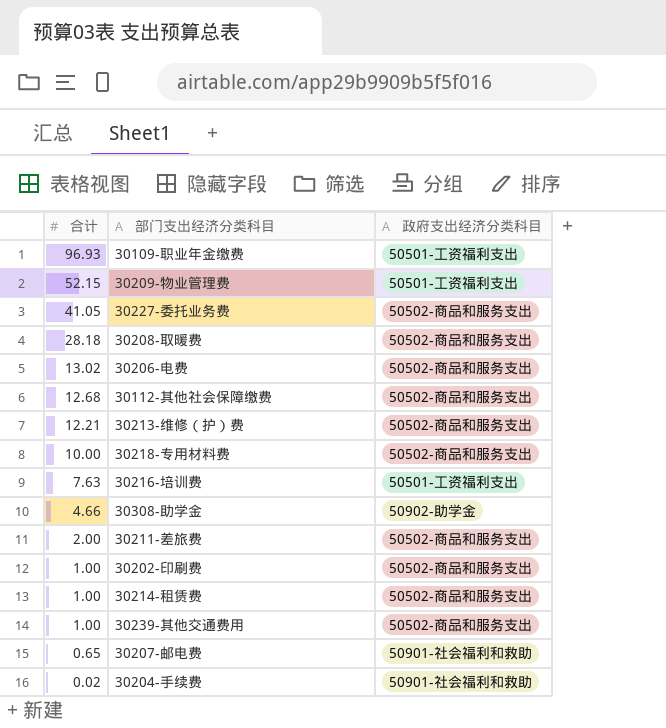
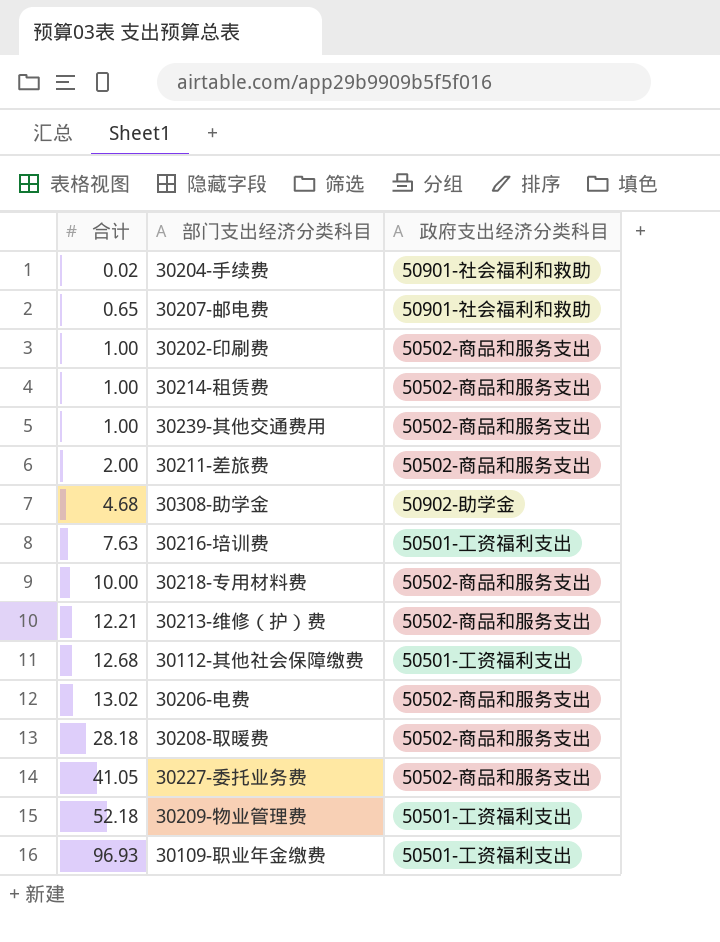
row order: 合计 descending -> 合计 ascending
30308-助学金 | 合计: 4.66 -> 4.68
30112-其他社会保障缴费 | 政府支出经济分类科目: 50502-商品和服务支出 -> 50501-工资福利支出
30209-物业管理费 | 合计: 52.15 -> 52.18

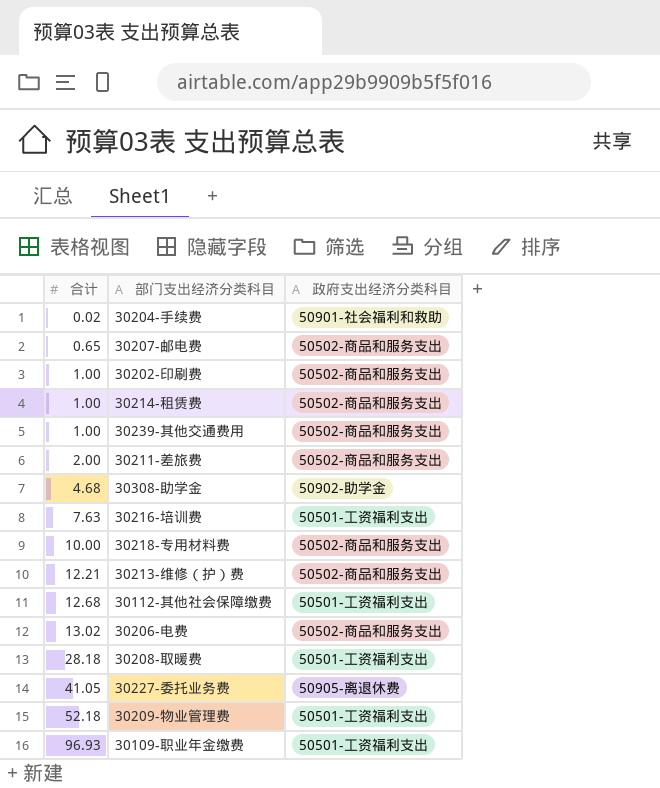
30207-邮电费 | 政府支出经济分类科目: 50901-社会福利和救助 -> 50502-商品和服务支出
30208-取暖费 | 政府支出经济分类科目: 50502-商品和服务支出 -> 50501-工资福利支出
30227-委托业务费 | 政府支出经济分类科目: 50502-商品和服务支出 -> 50905-离退休费

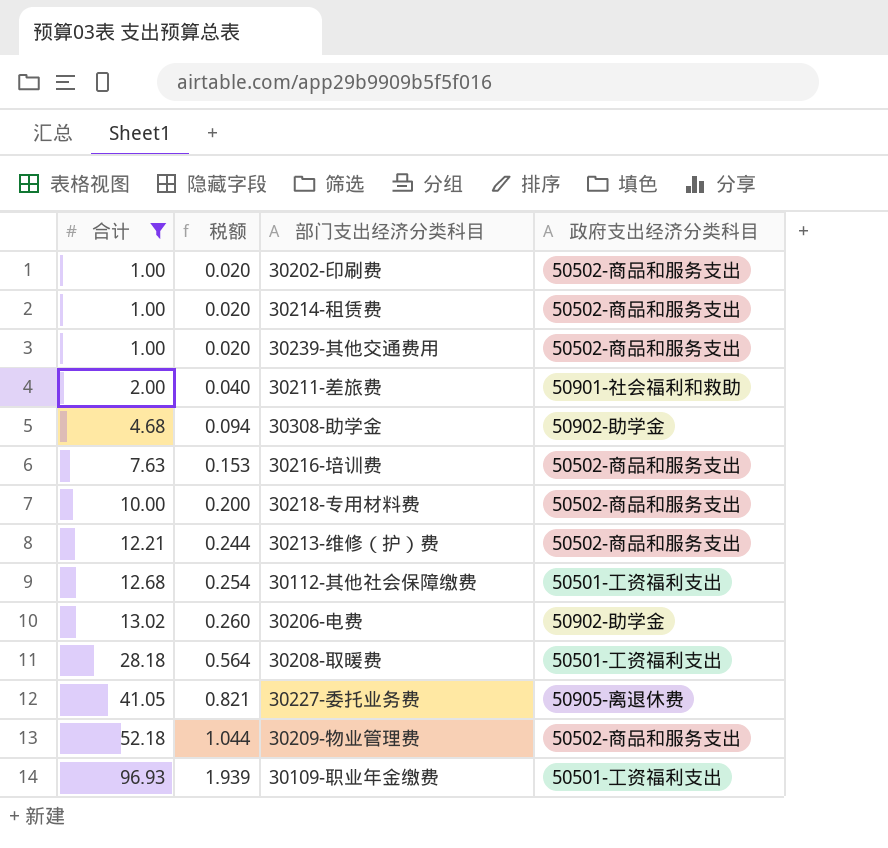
filter: none -> 合计 >= 1.00
column 税额 | formula: none -> [合计] * 0.02
30211-差旅费 | 政府支出经济分类科目: 50502-商品和服务支出 -> 50901-社会福利和救助
30216-培训费 | 政府支出经济分类科目: 50501-工资福利支出 -> 50502-商品和服务支出
30206-电费 | 政府支出经济分类科目: 50502-商品和服务支出 -> 50902-助学金
30209-物业管理费 | 政府支出经济分类科目: 50501-工资福利支出 -> 50502-商品和服务支出

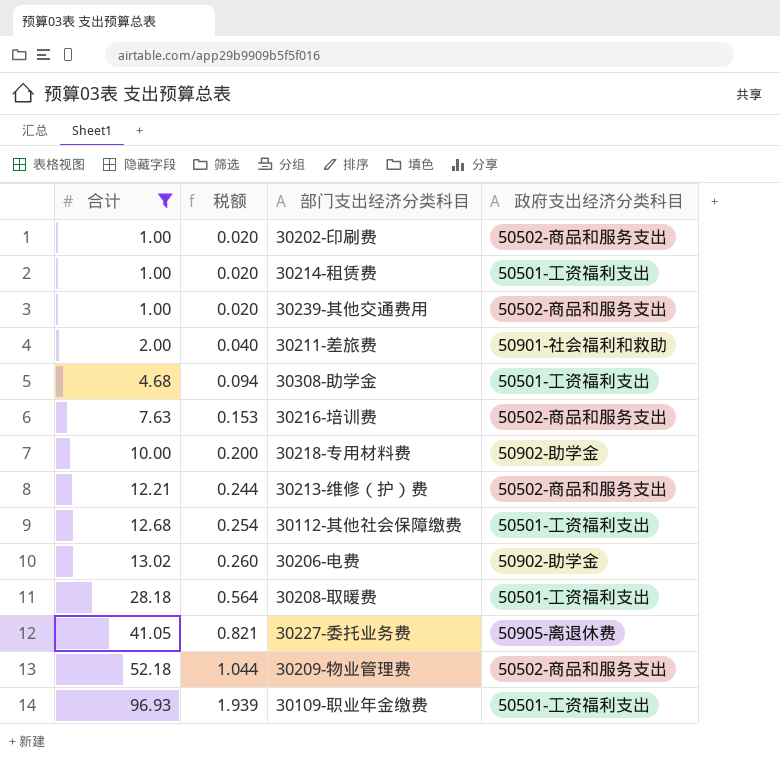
30214-租赁费 | 政府支出经济分类科目: 50502-商品和服务支出 -> 50501-工资福利支出
30308-助学金 | 政府支出经济分类科目: 50902-助学金 -> 50501-工资福利支出
30218-专用材料费 | 政府支出经济分类科目: 50502-商品和服务支出 -> 50902-助学金

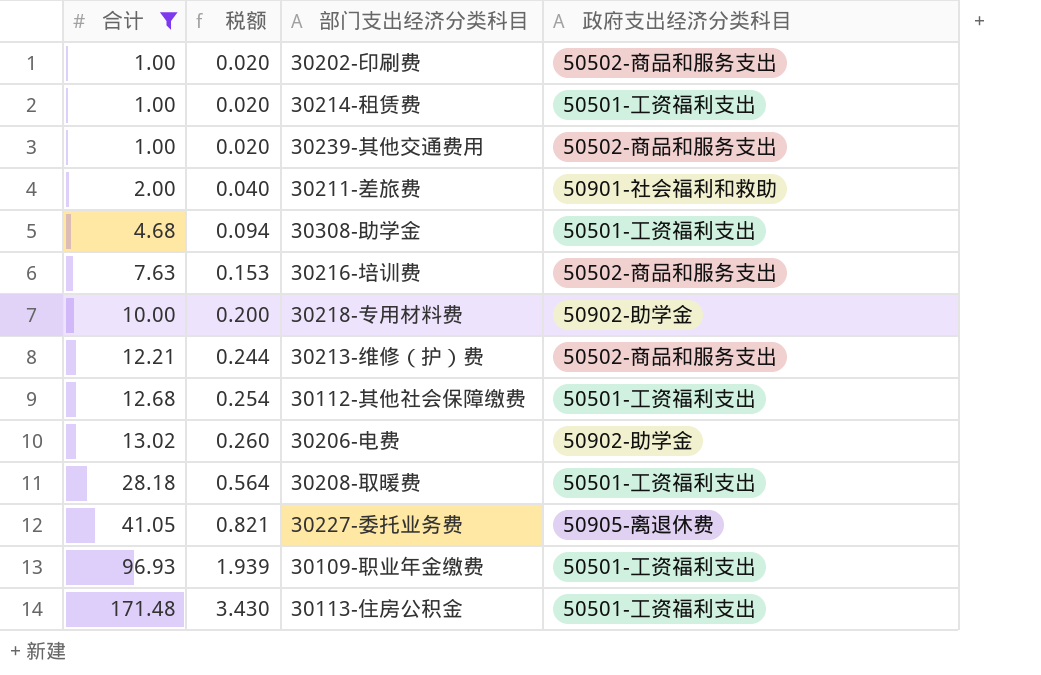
row 30209-物业管理费: 52.18 | 1.044 | 50502-商品和服务支出 -> none
row 30113-住房公积金: none -> 171.48 | 3.430 | 50501-工资福利支出

